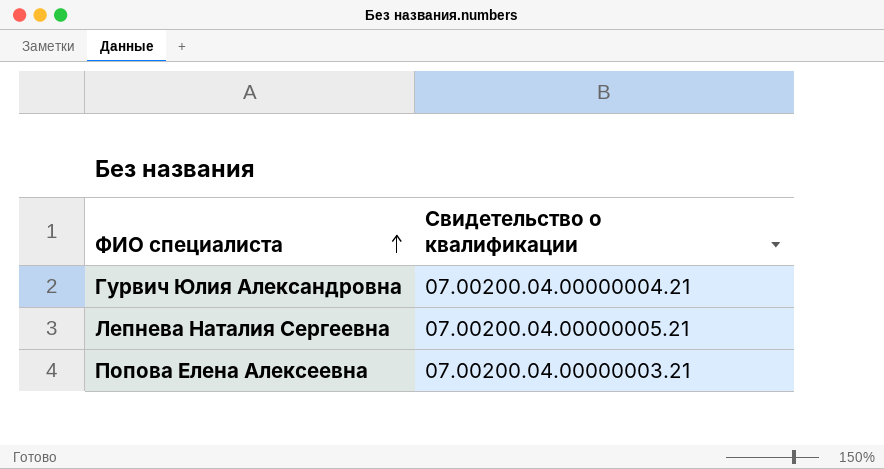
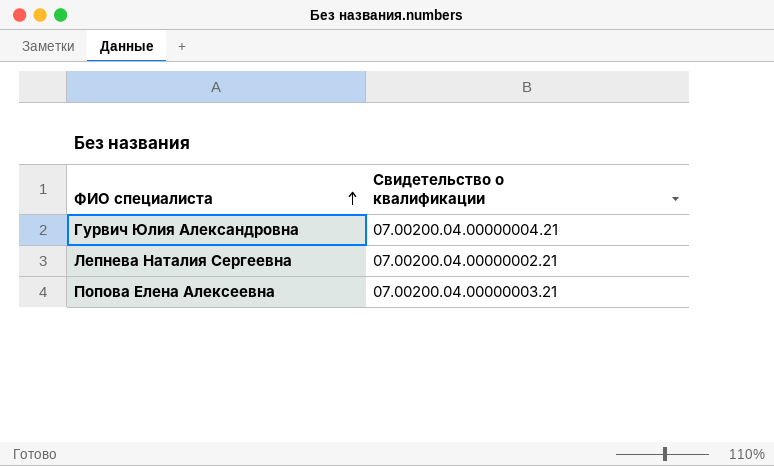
Лепнева Наталия Сергеевна | Свидетельство о квалификации: 07.00200.04.00000005.21 -> 07.00200.04.00000002.21

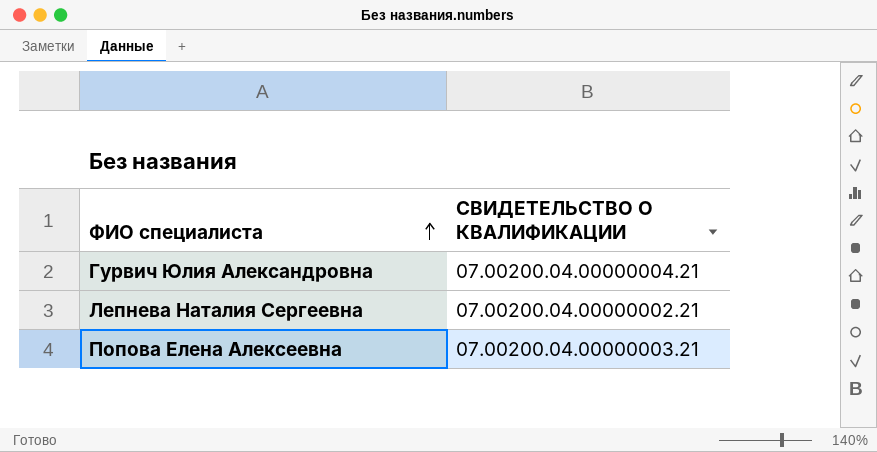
column name: Свидетельство о квалификации -> СВИДЕТЕЛЬСТВО О КВАЛИФИКАЦИИ

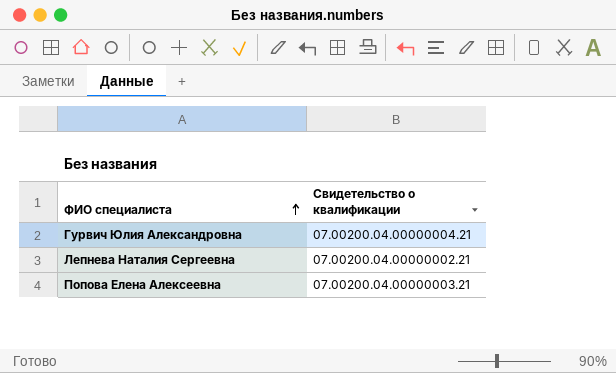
column name: СВИДЕТЕЛЬСТВО О КВАЛИФИКАЦИИ -> Свидетельство о квалификации

